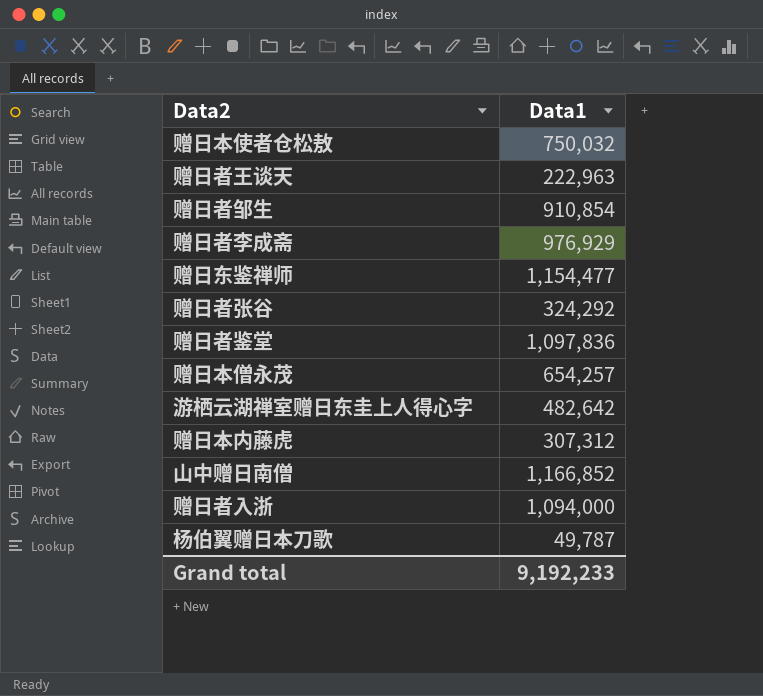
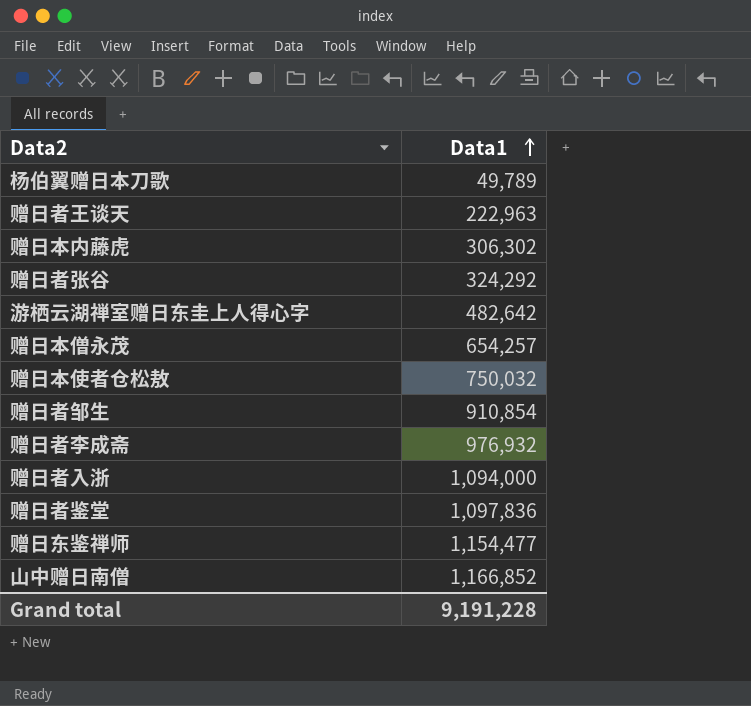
row order: none -> Data1 ascending
杨伯翼赠日本刀歌 | Data1: 49,787 -> 49,789
赠日本内藤虎 | Data1: 307,312 -> 306,302
赠日者李成斋 | Data1: 976,929 -> 976,932
Grand total | Data1: 9,192,233 -> 9,191,228

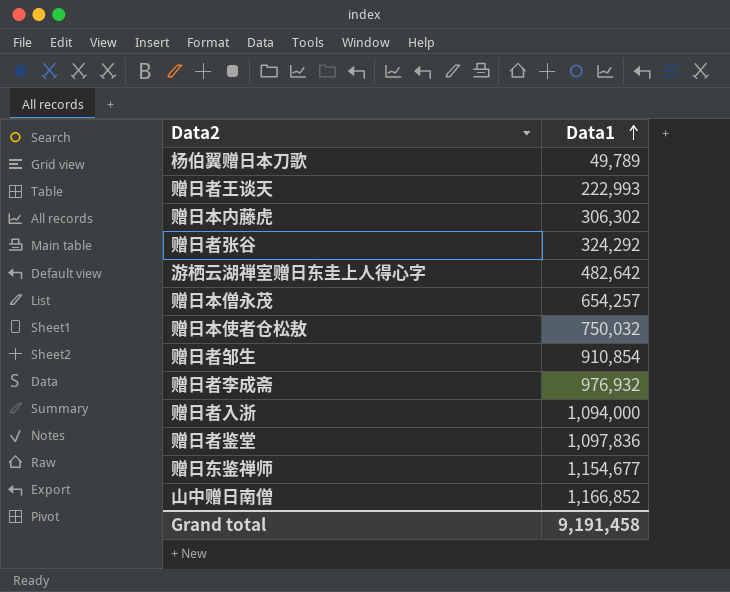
赠日者王谈天 | Data1: 222,963 -> 222,993
赠日东鉴禅师 | Data1: 1,154,477 -> 1,154,677
Grand total | Data1: 9,191,228 -> 9,191,458

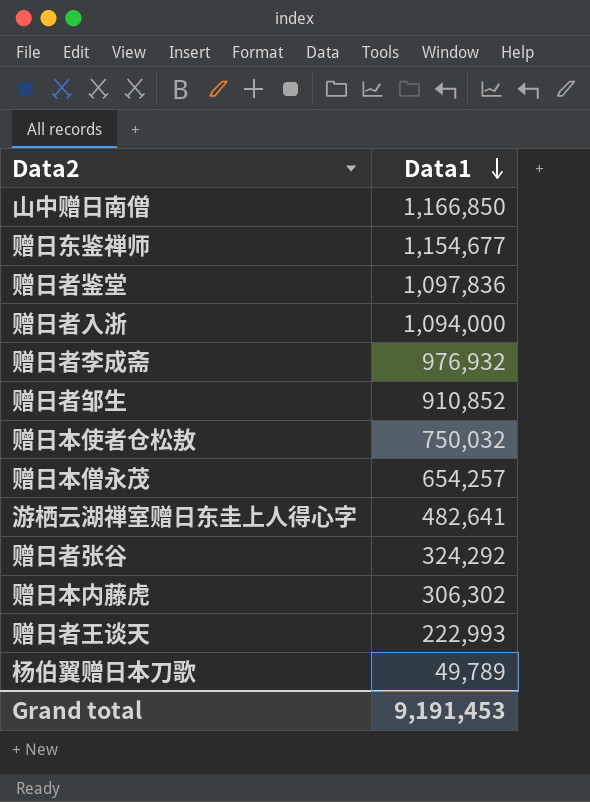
row order: Data1 ascending -> Data1 descending
山中赠日南僧 | Data1: 1,166,852 -> 1,166,850
赠日者邹生 | Data1: 910,854 -> 910,852
游栖云湖禅室赠日东圭上人得心字 | Data1: 482,642 -> 482,641
Grand total | Data1: 9,191,458 -> 9,191,453

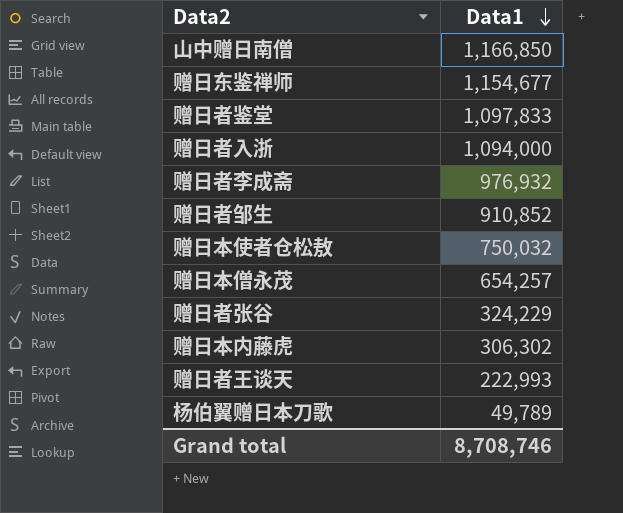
row 游栖云湖禅室赠日东圭上人得心字: 482,641 -> none
赠日者鉴堂 | Data1: 1,097,836 -> 1,097,833
赠日者张谷 | Data1: 324,292 -> 324,229
Grand total | Data1: 9,191,453 -> 8,708,746

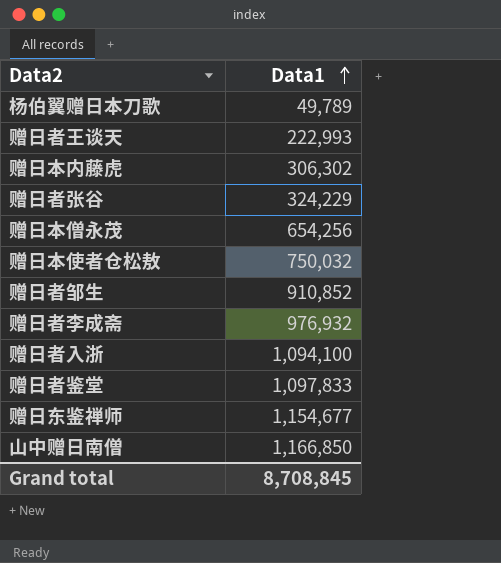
row order: Data1 descending -> Data1 ascending
赠日本僧永茂 | Data1: 654,257 -> 654,256
赠日者入浙 | Data1: 1,094,000 -> 1,094,100
Grand total | Data1: 8,708,746 -> 8,708,845

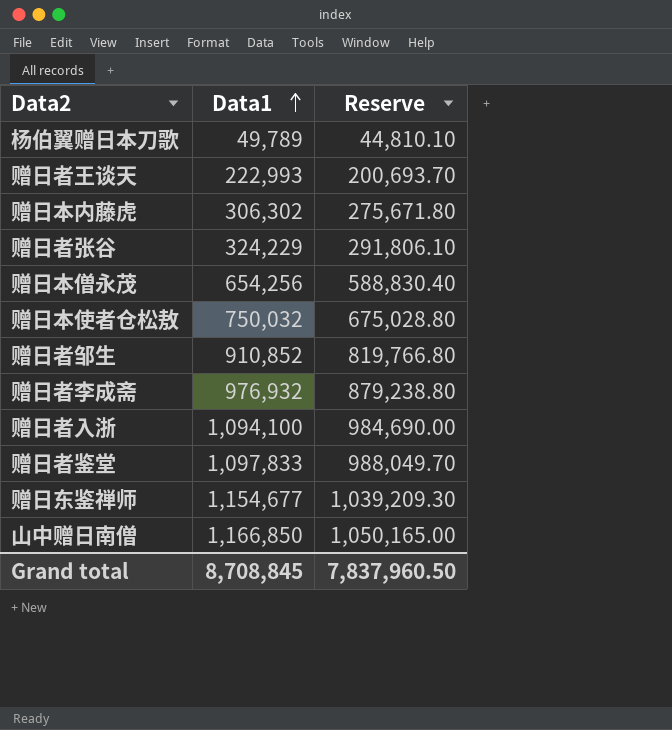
column Reserve | formula: none -> [Data1] * 0.9

